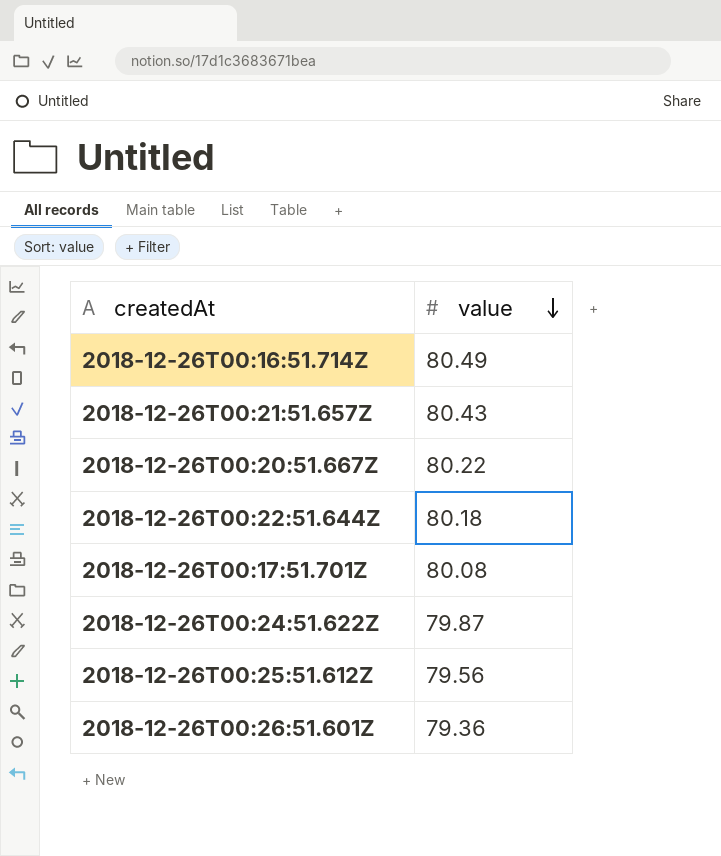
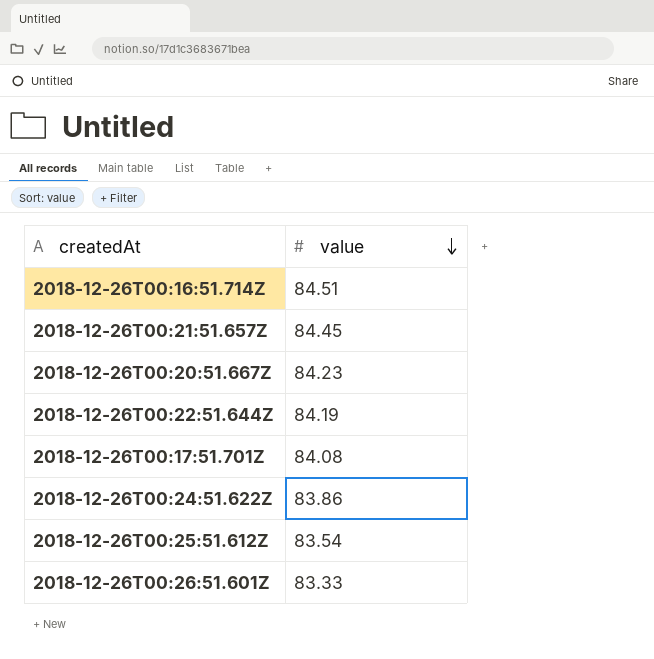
2018-12-26T00:16:51.714Z | value: 80.49 -> 84.51
2018-12-26T00:21:51.657Z | value: 80.43 -> 84.45
2018-12-26T00:20:51.667Z | value: 80.22 -> 84.23
2018-12-26T00:22:51.644Z | value: 80.18 -> 84.19
2018-12-26T00:17:51.701Z | value: 80.08 -> 84.08
2018-12-26T00:24:51.622Z | value: 79.87 -> 83.86
2018-12-26T00:25:51.612Z | value: 79.56 -> 83.54
2018-12-26T00:26:51.601Z | value: 79.36 -> 83.33

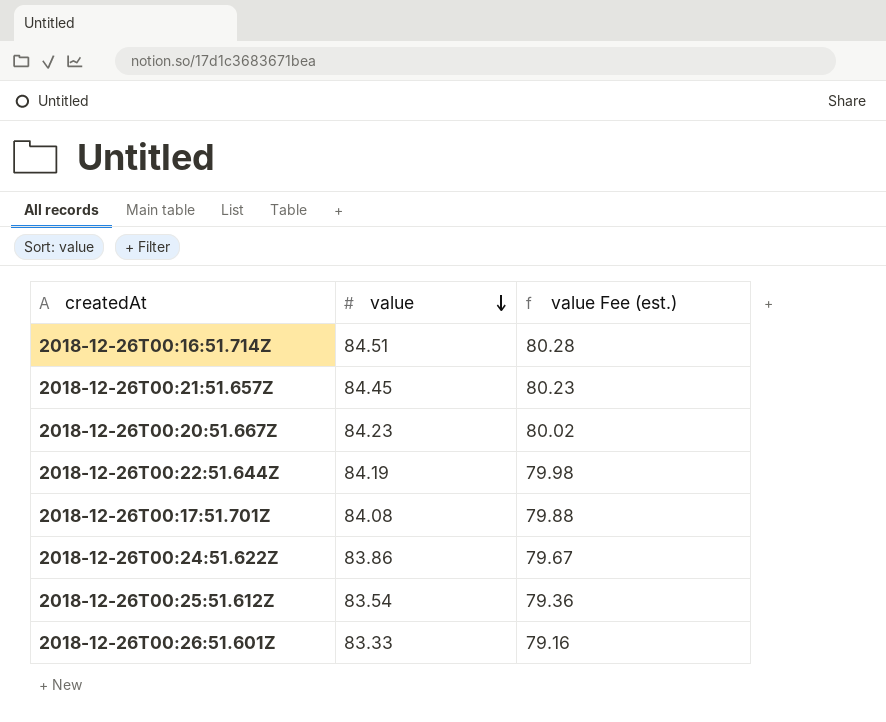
column value Fee (est.) | formula: none -> [value] * 0.95

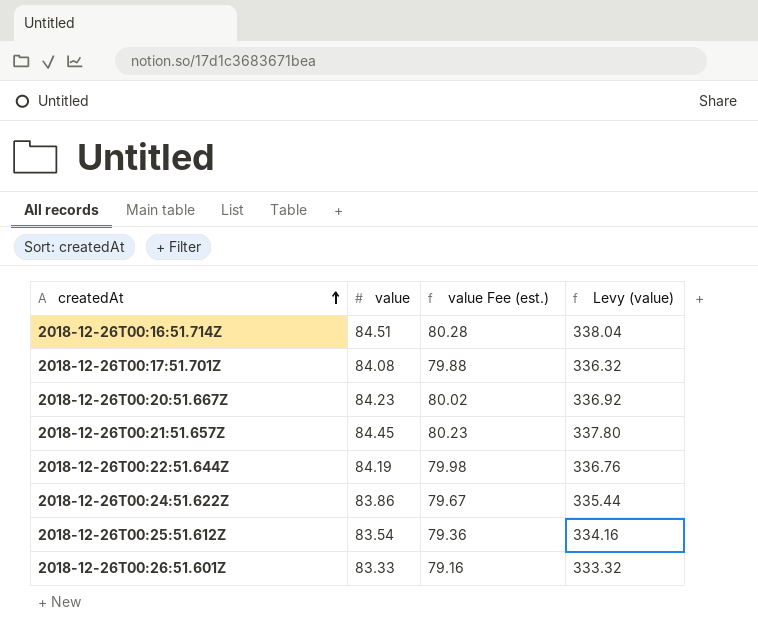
row order: value descending -> createdAt ascending
column Levy (value) | formula: none -> [value] * 4

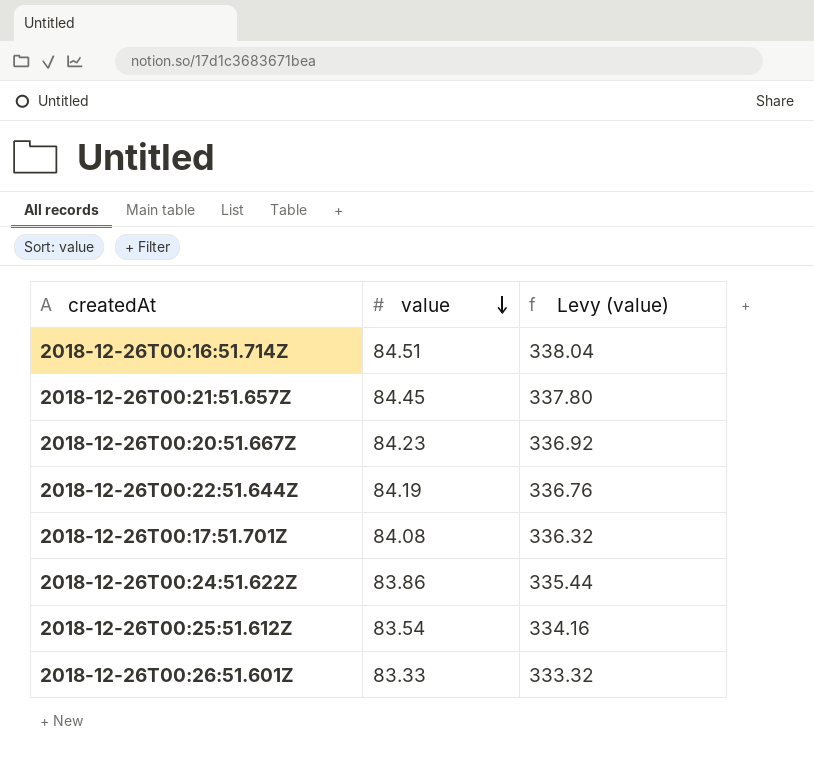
row order: createdAt ascending -> value descending
column value Fee (est.) | formula: [value] * 0.95 -> none

